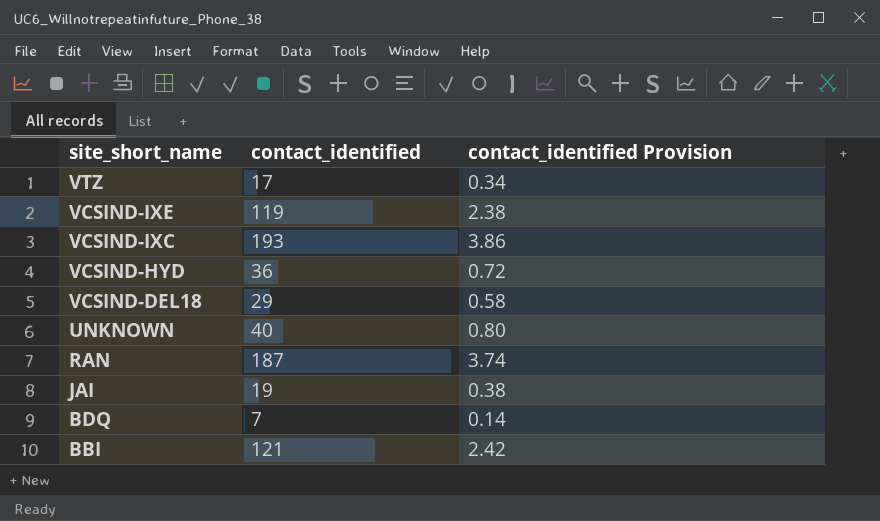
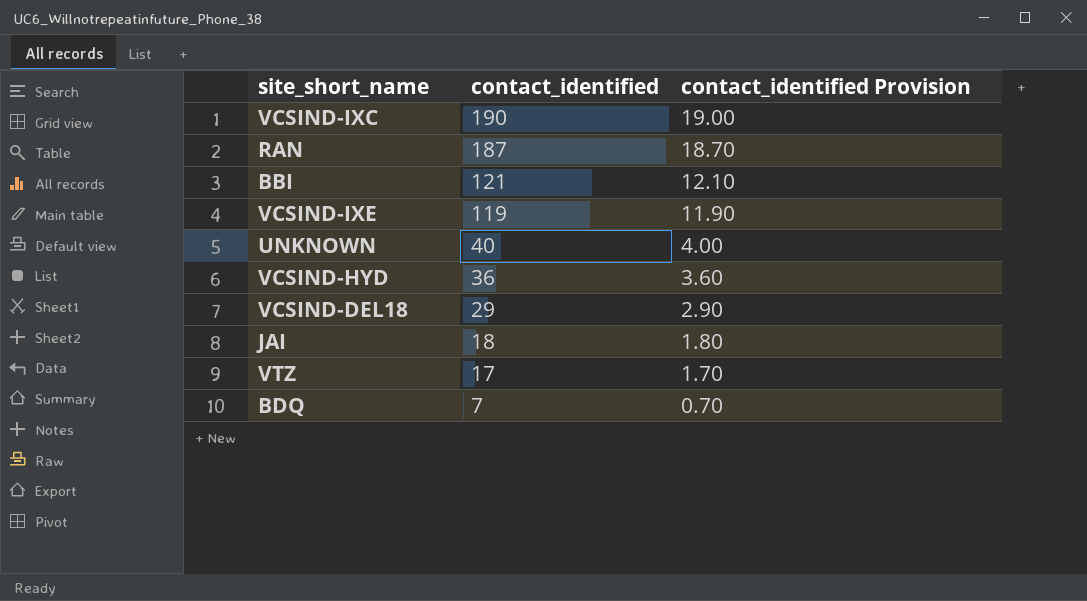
row order: site_short_name descending -> contact_identified descending
column contact_identified Provision | formula: [contact_identified] * 0.02 -> [contact_identified] * 0.1
VCSIND-IXC | contact_identified: 193 -> 190
JAI | contact_identified: 19 -> 18

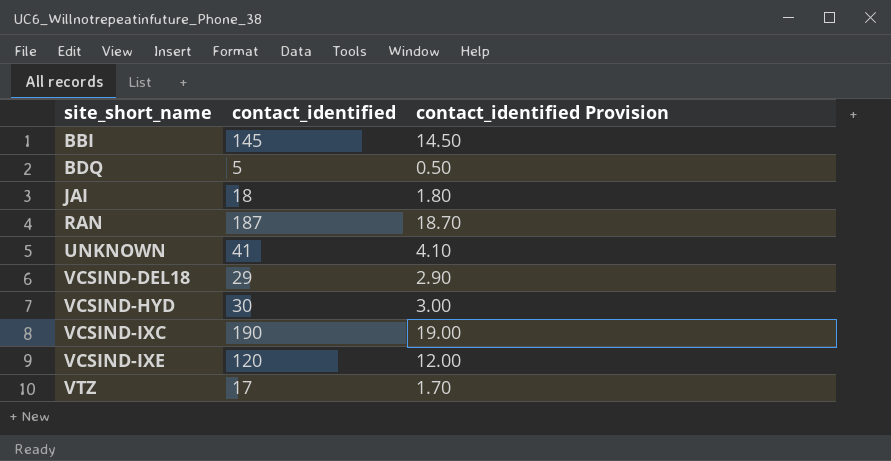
row order: contact_identified descending -> site_short_name ascending
BBI | contact_identified: 121 -> 145
BBI | contact_identified Provision: 12.10 -> 14.50
BDQ | contact_identified: 7 -> 5
BDQ | contact_identified Provision: 0.70 -> 0.50
UNKNOWN | contact_identified: 40 -> 41
UNKNOWN | contact_identified Provision: 4.00 -> 4.10
VCSIND-HYD | contact_identified: 36 -> 30
VCSIND-HYD | contact_identified Provision: 3.60 -> 3.00
VCSIND-IXE | contact_identified: 119 -> 120
VCSIND-IXE | contact_identified Provision: 11.90 -> 12.00

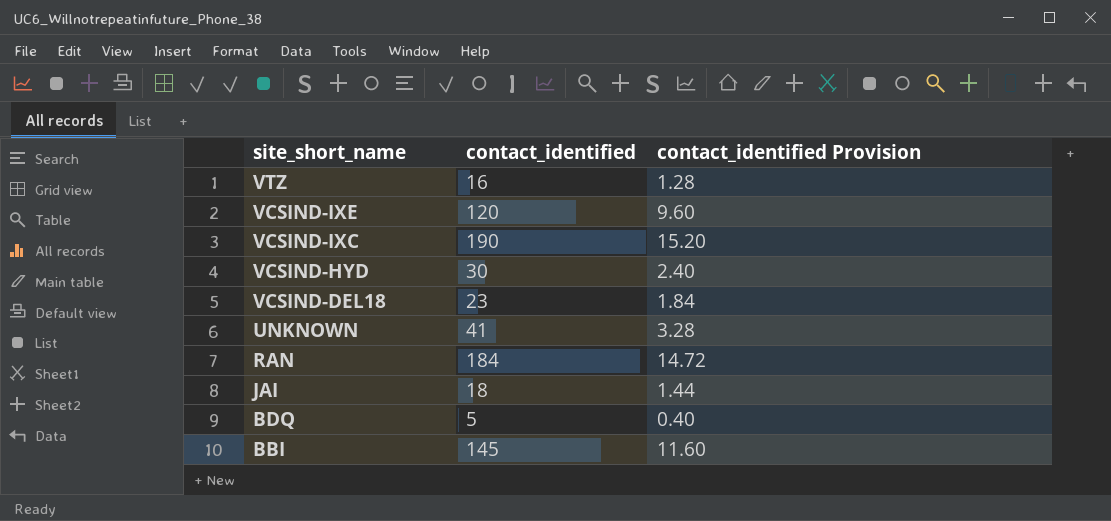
row order: site_short_name ascending -> site_short_name descending
column contact_identified Provision | formula: [contact_identified] * 0.1 -> [contact_identified] * 0.08
VTZ | contact_identified: 17 -> 16
VCSIND-DEL18 | contact_identified: 29 -> 23
RAN | contact_identified: 187 -> 184

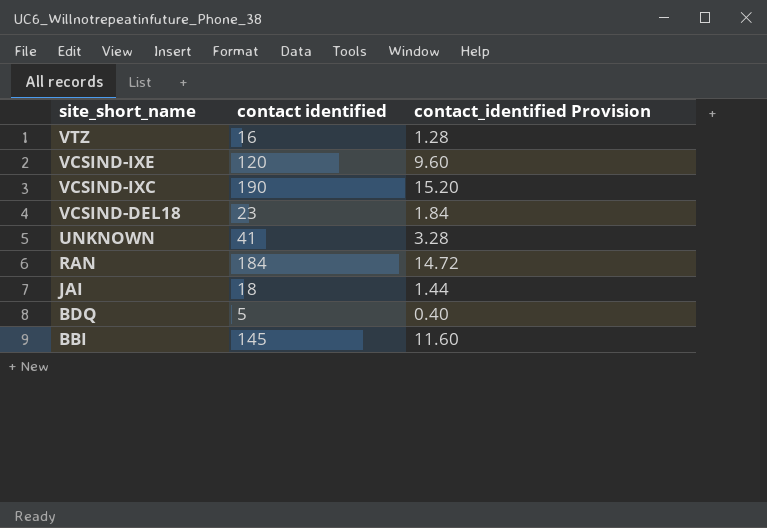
column name: contact_identified -> contact identified
row VCSIND-HYD: 30 | 2.40 -> none

